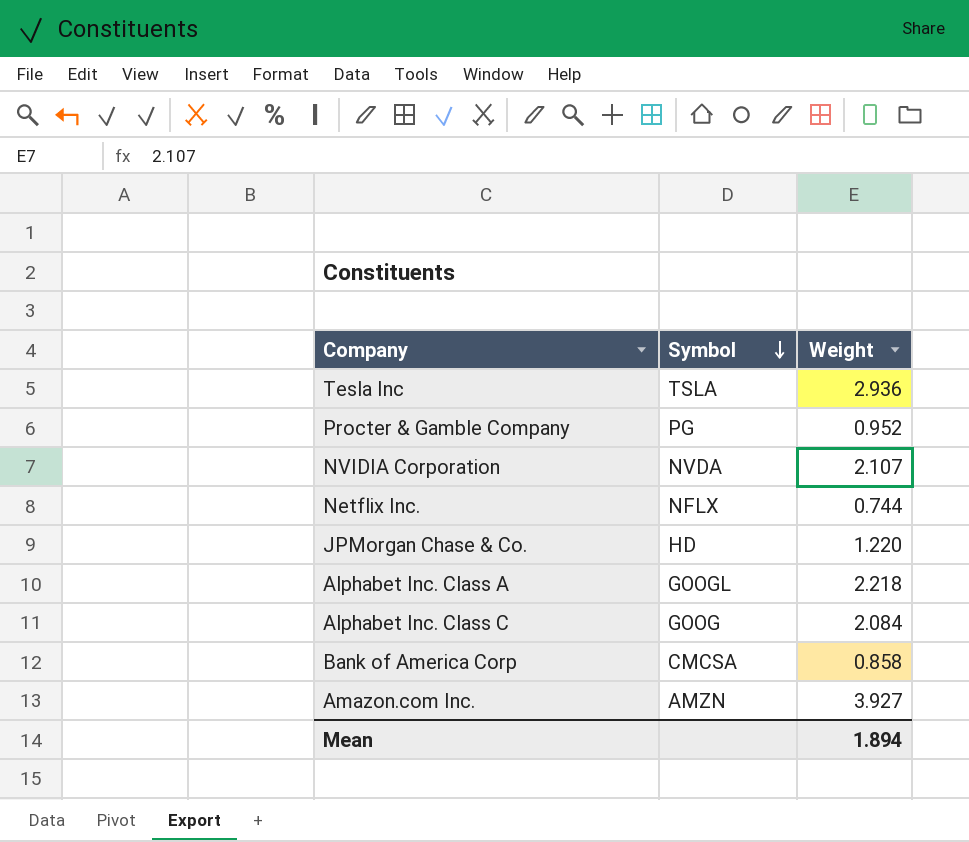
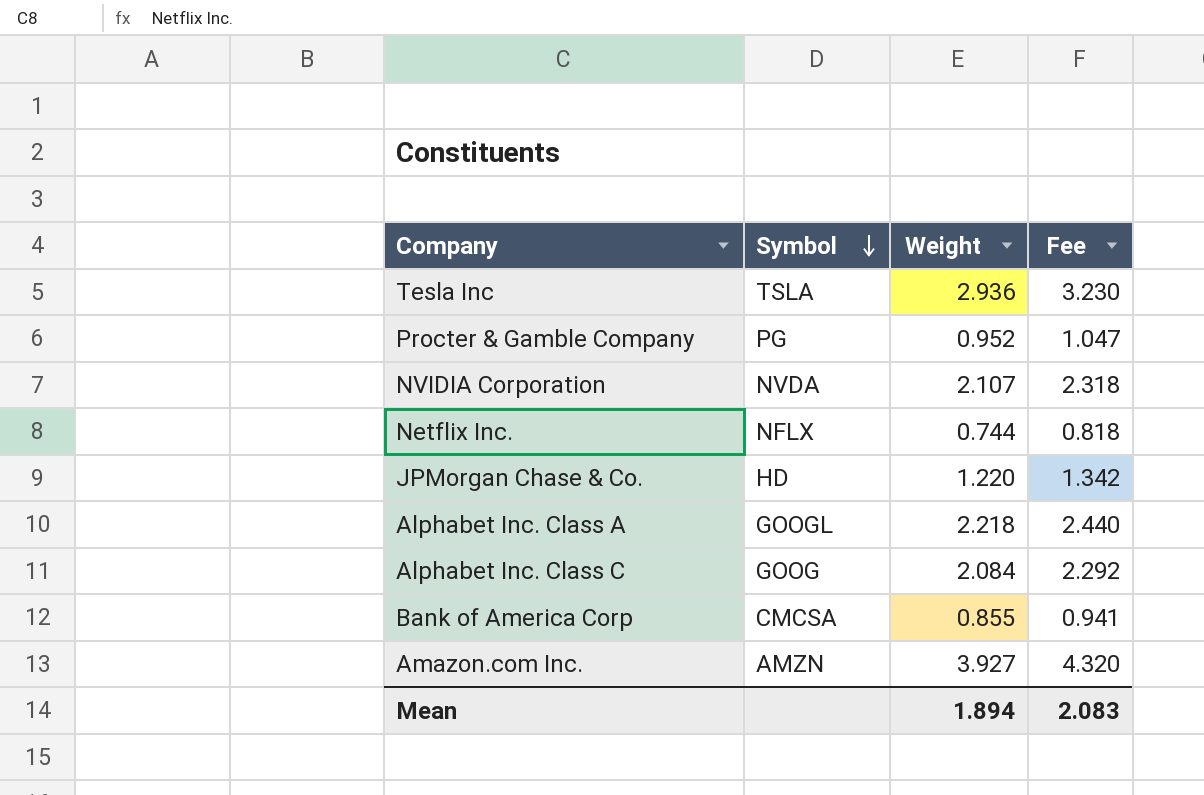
column Fee | formula: none -> [Weight] * 1.1
Bank of America Corp | Weight: 0.858 -> 0.855

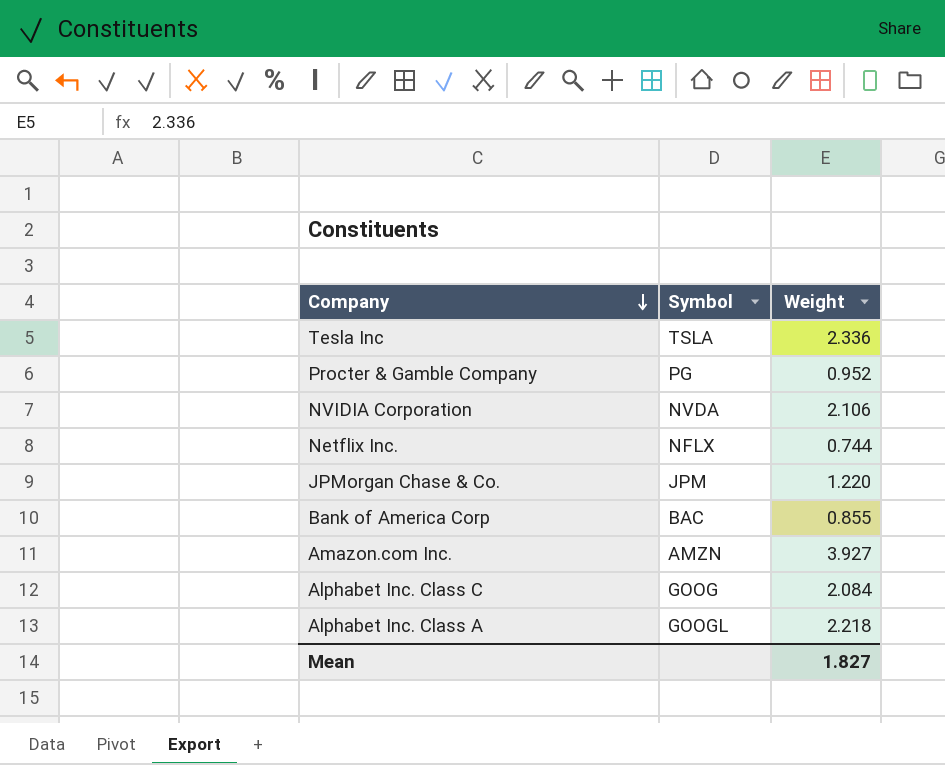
row order: Symbol descending -> Company descending
column Fee | formula: [Weight] * 1.1 -> none
Tesla Inc | Weight: 2.936 -> 2.336
NVIDIA Corporation | Weight: 2.107 -> 2.106
JPMorgan Chase & Co. | Symbol: HD -> JPM
Bank of America Corp | Symbol: CMCSA -> BAC
Mean | Weight: 1.894 -> 1.827

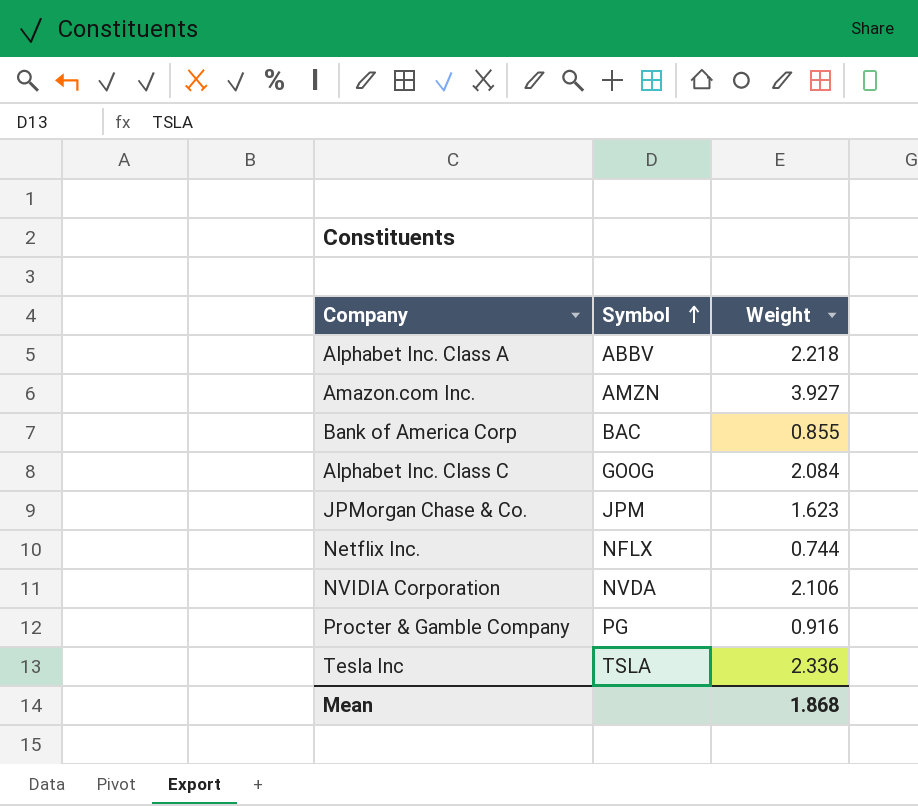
row order: Company descending -> Symbol ascending
Alphabet Inc. Class A | Symbol: GOOGL -> ABBV
JPMorgan Chase & Co. | Weight: 1.220 -> 1.623
Procter & Gamble Company | Weight: 0.952 -> 0.916
Mean | Weight: 1.827 -> 1.868

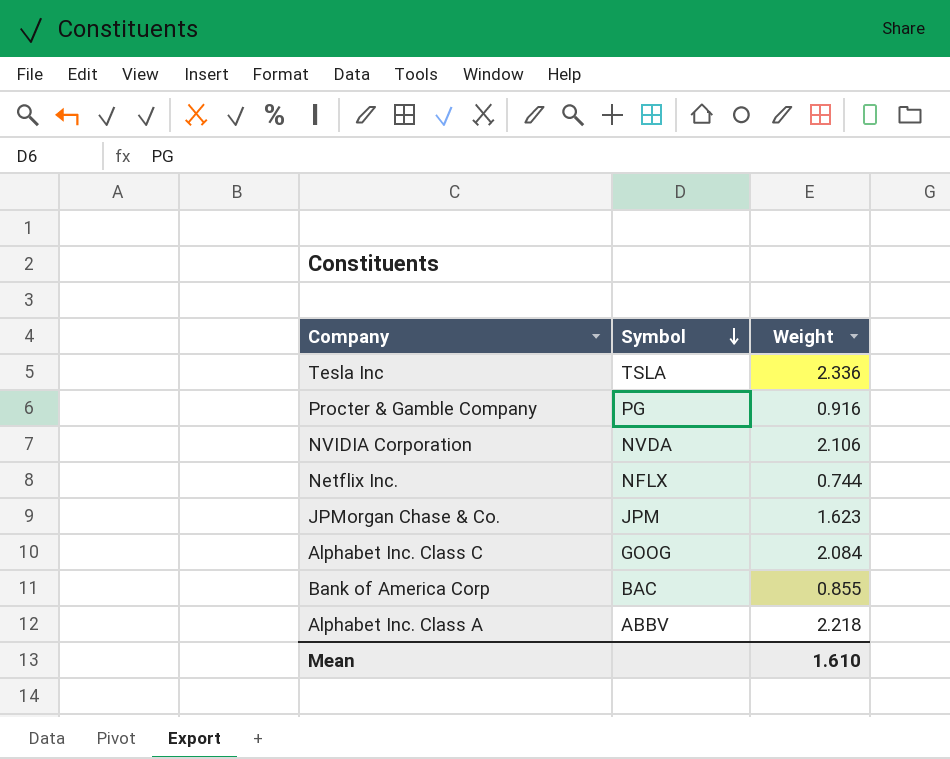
row order: Symbol ascending -> Symbol descending
row Amazon.com Inc.: AMZN | 3.927 -> none
Mean | Weight: 1.868 -> 1.610

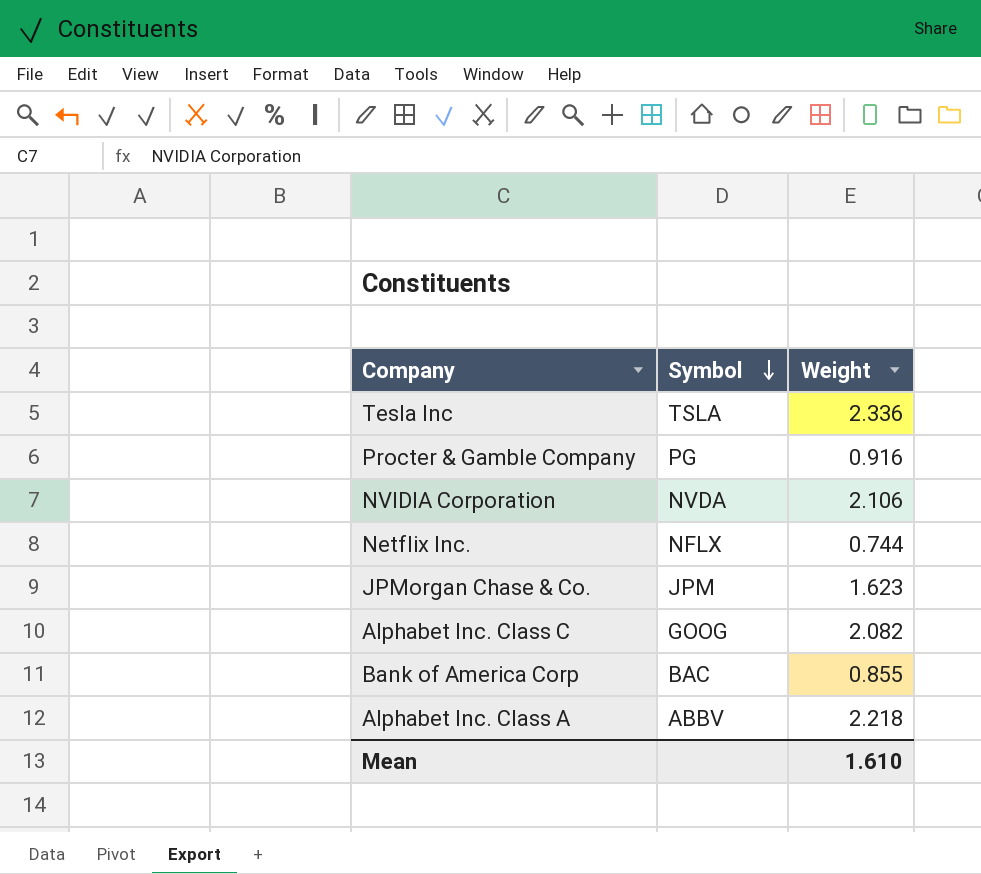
Alphabet Inc. Class C | Weight: 2.084 -> 2.082

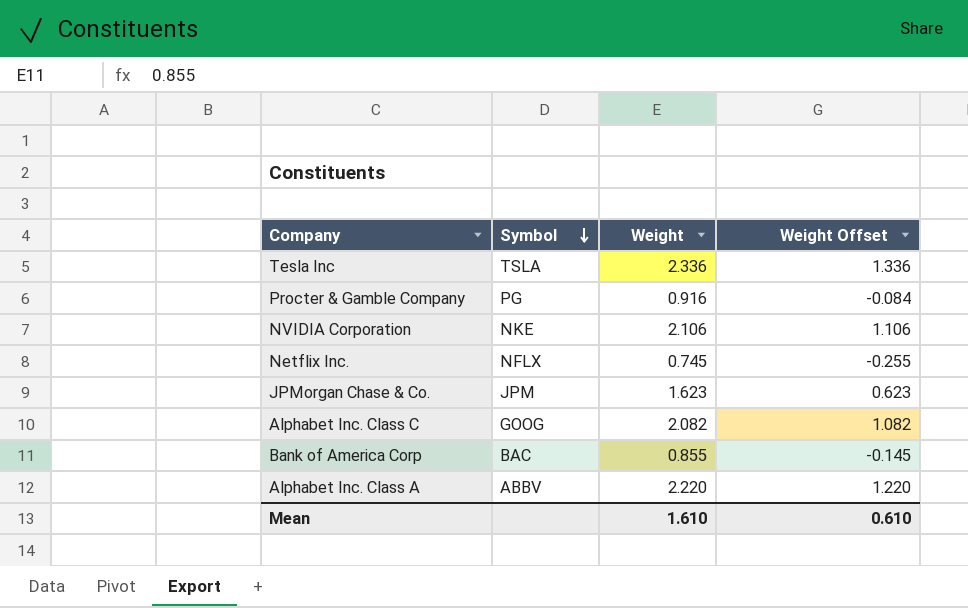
column Weight Offset | formula: none -> [Weight] - 1
NVIDIA Corporation | Symbol: NVDA -> NKE
Netflix Inc. | Weight: 0.744 -> 0.745
Alphabet Inc. Class A | Weight: 2.218 -> 2.220

